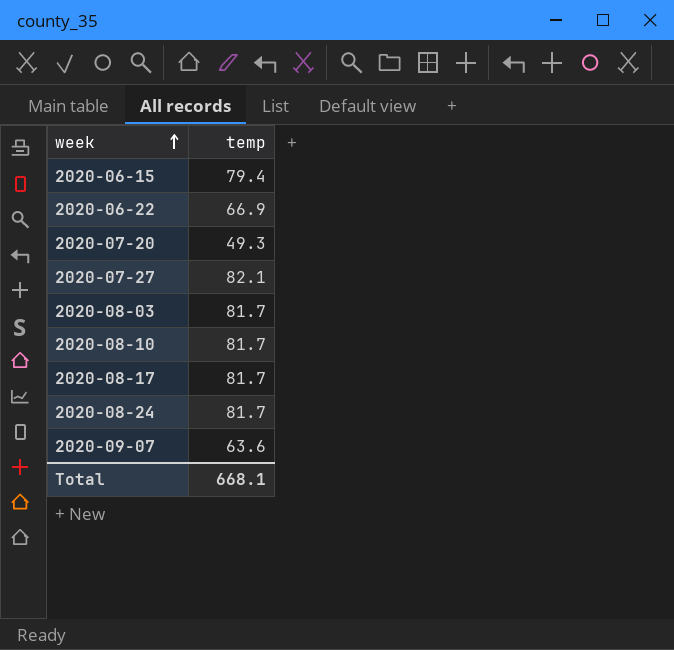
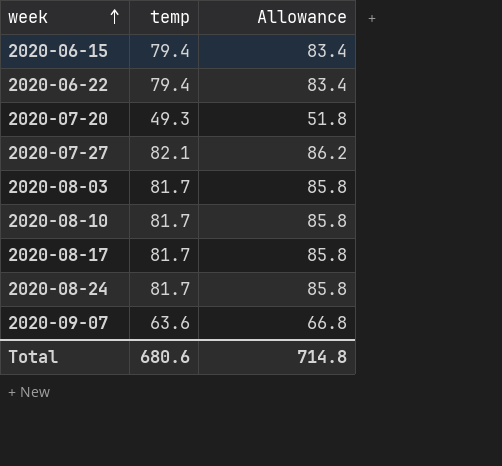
column Allowance | formula: none -> [temp] * 1.05
2020-06-22 | temp: 66.9 -> 79.4
Total | temp: 668.1 -> 680.6

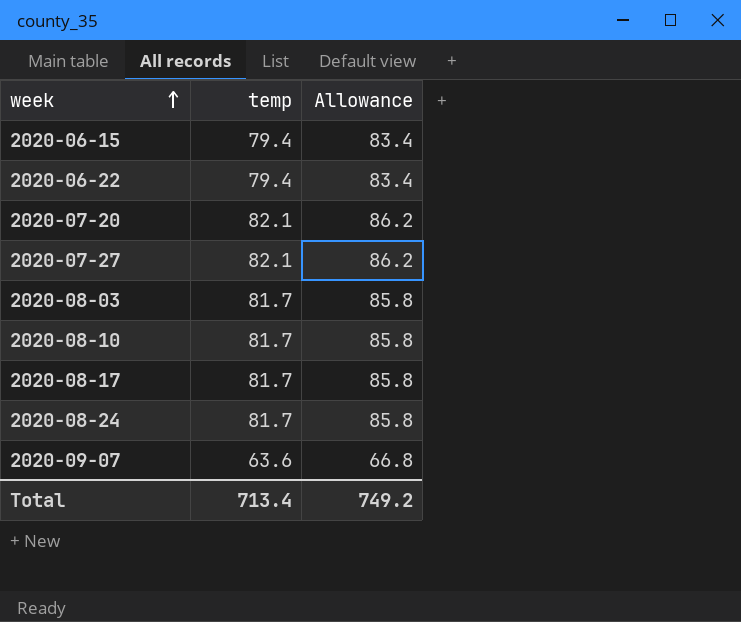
2020-07-20 | temp: 49.3 -> 82.1
2020-07-20 | Allowance: 51.8 -> 86.2
Total | temp: 680.6 -> 713.4
Total | Allowance: 714.8 -> 749.2

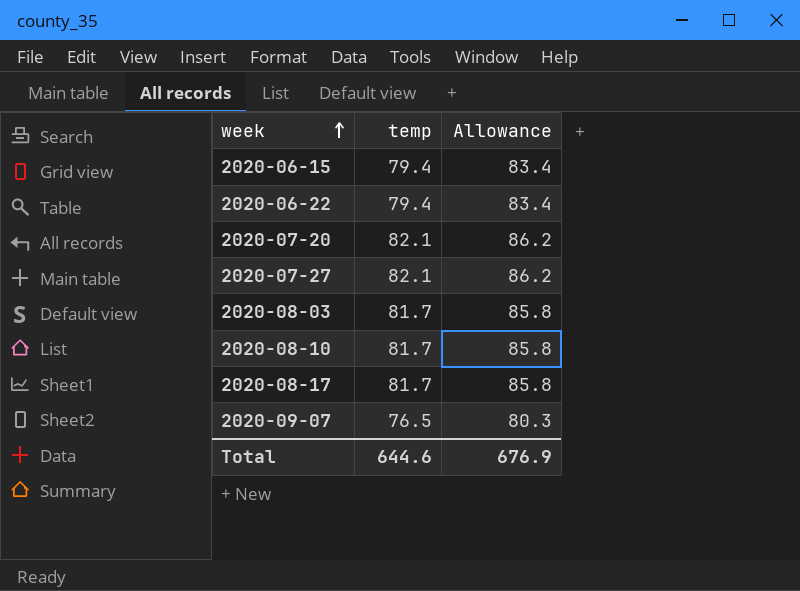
row 2020-08-24: 81.7 | 85.8 -> none
2020-09-07 | temp: 63.6 -> 76.5
2020-09-07 | Allowance: 66.8 -> 80.3
Total | temp: 713.4 -> 644.6
Total | Allowance: 749.2 -> 676.9

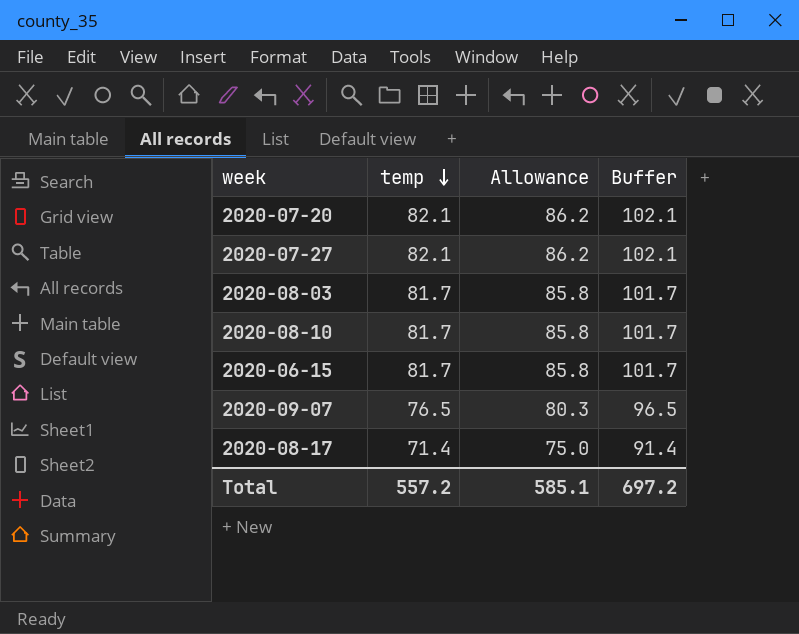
row order: week ascending -> temp descending
column Buffer | formula: none -> [temp] + 20
row 2020-06-22: 79.4 | 83.4 -> none
2020-06-15 | temp: 79.4 -> 81.7
2020-06-15 | Allowance: 83.4 -> 85.8
2020-08-17 | temp: 81.7 -> 71.4
2020-08-17 | Allowance: 85.8 -> 75.0
Total | temp: 644.6 -> 557.2
Total | Allowance: 676.9 -> 585.1

